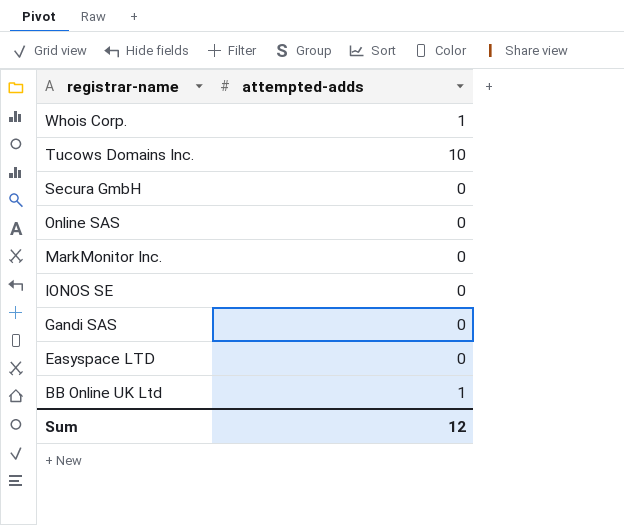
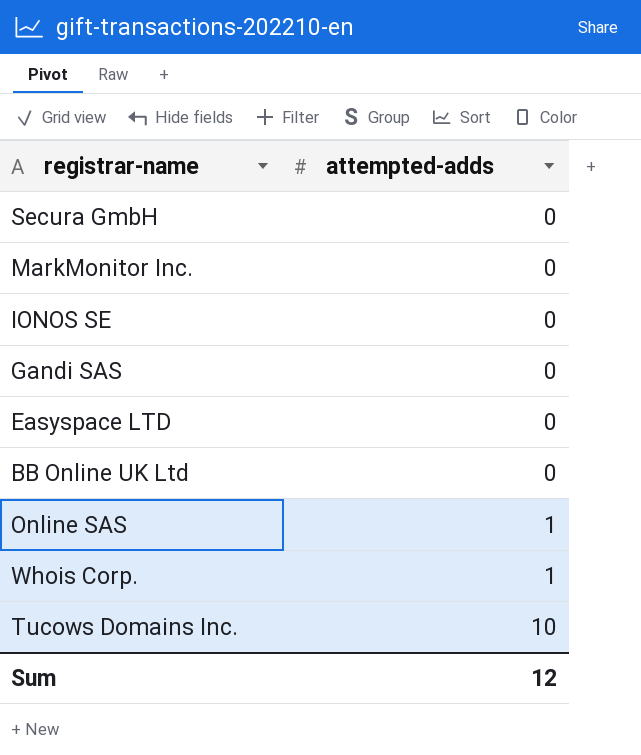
row order: registrar-name descending -> attempted-adds ascending
BB Online UK Ltd | attempted-adds: 1 -> 0
Online SAS | attempted-adds: 0 -> 1

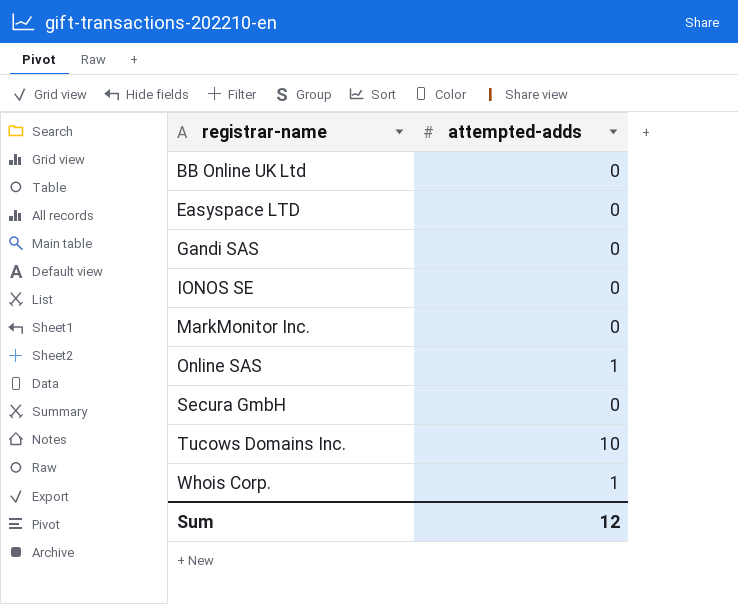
row order: attempted-adds ascending -> registrar-name ascending

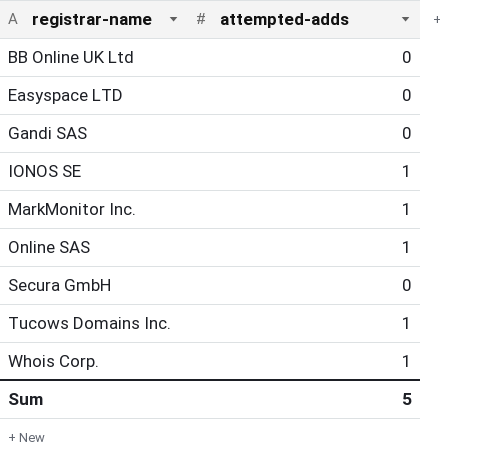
IONOS SE | attempted-adds: 0 -> 1
MarkMonitor Inc. | attempted-adds: 0 -> 1
Tucows Domains Inc. | attempted-adds: 10 -> 1
Sum | attempted-adds: 12 -> 5

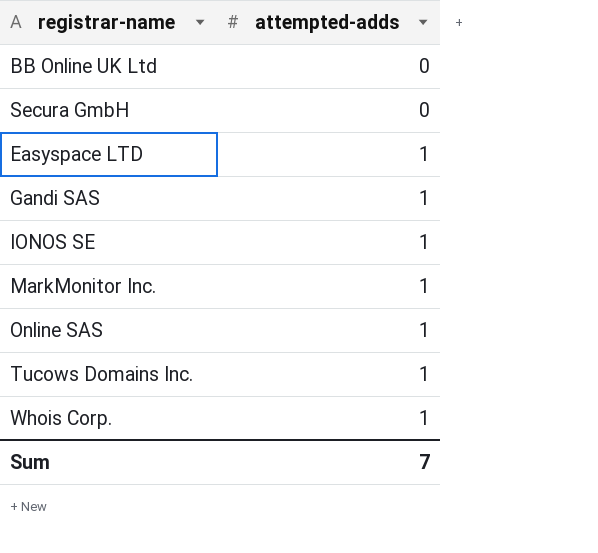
row order: registrar-name ascending -> attempted-adds ascending
Easyspace LTD | attempted-adds: 0 -> 1
Gandi SAS | attempted-adds: 0 -> 1
Sum | attempted-adds: 5 -> 7

